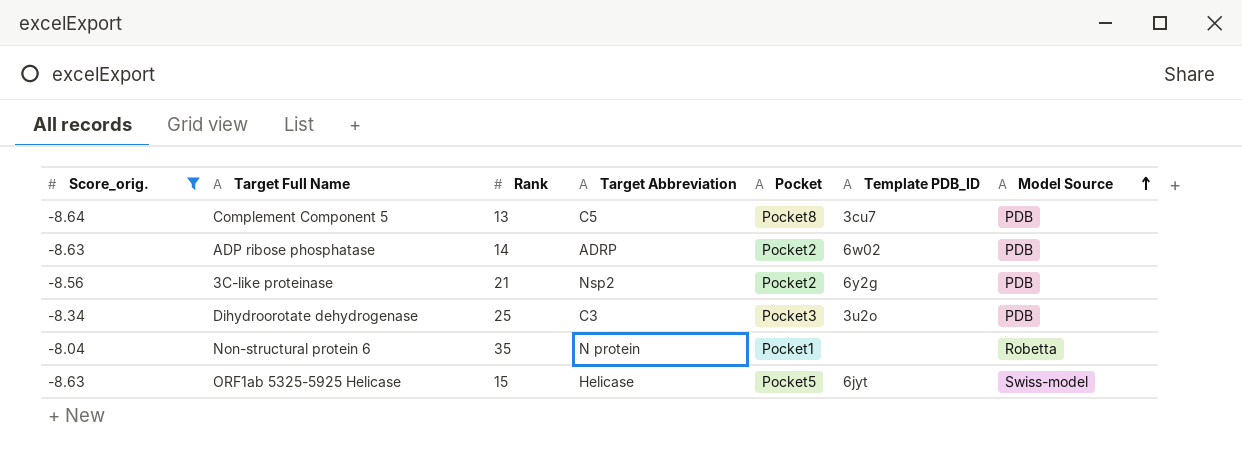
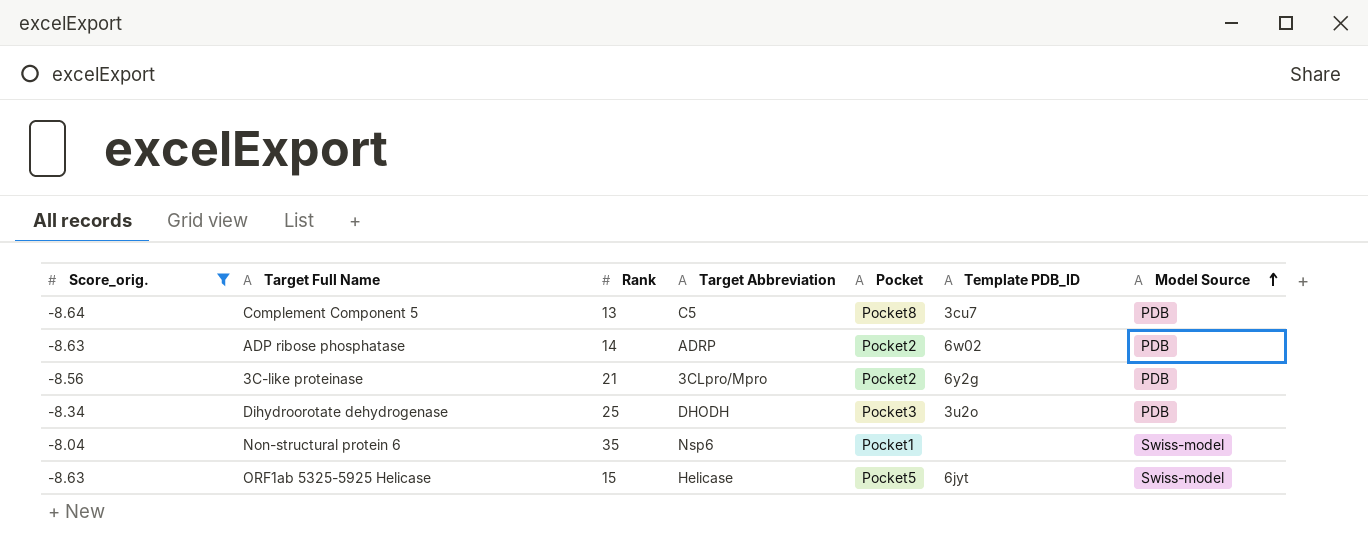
3C-like proteinase | Target Abbreviation: Nsp2 -> 3CLpro/Mpro
Dihydroorotate dehydrogenase | Target Abbreviation: C3 -> DHODH
Non-structural protein 6 | Target Abbreviation: N protein -> Nsp6
Non-structural protein 6 | Model Source: Robetta -> Swiss-model

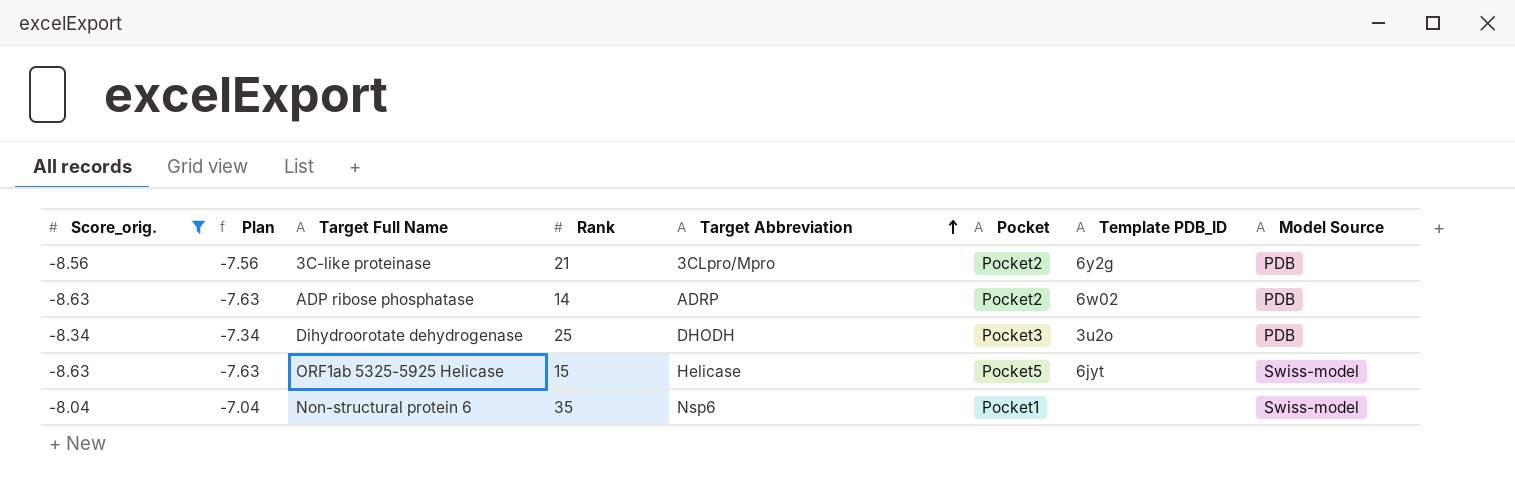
row order: Model Source ascending -> Target Abbreviation ascending
column Plan | formula: none -> [Score_orig.] + 1
row Complement Component 5: -8.64 | 13 | C5 | Pocket8 | 3cu7 | PDB -> none

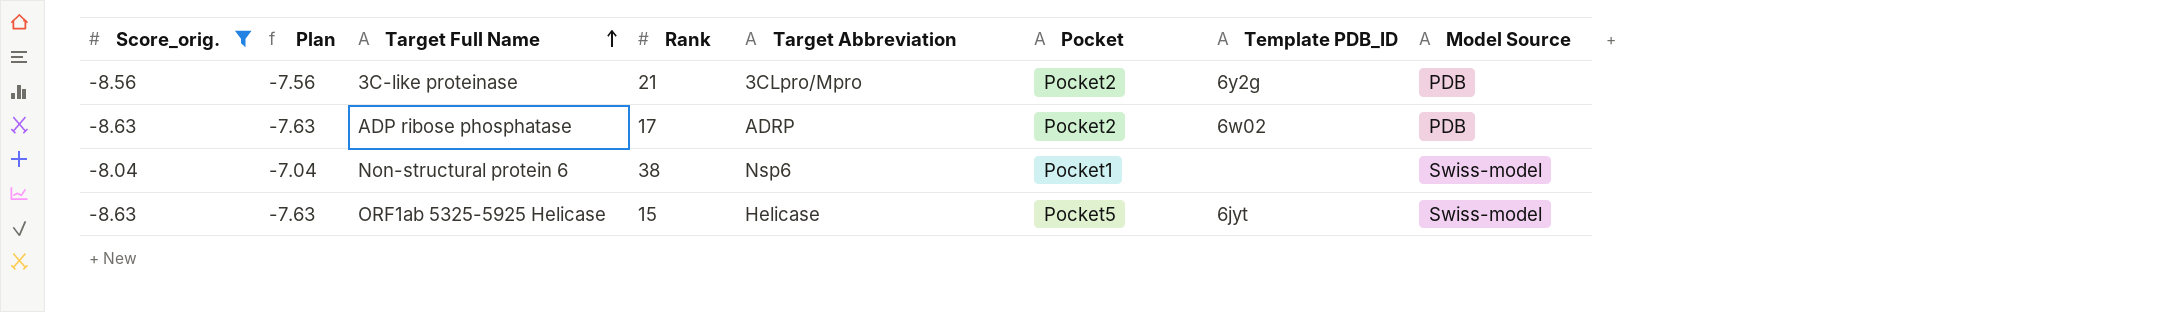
row order: Target Abbreviation ascending -> Target Full Name ascending
row Dihydroorotate dehydrogenase: -8.34 | -7.34 | 25 | DHODH | Pocket3 | 3u2o | PDB -> none
ADP ribose phosphatase | Rank: 14 -> 17
Non-structural protein 6 | Rank: 35 -> 38

